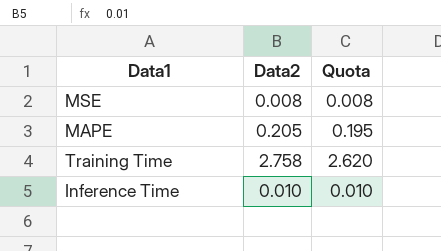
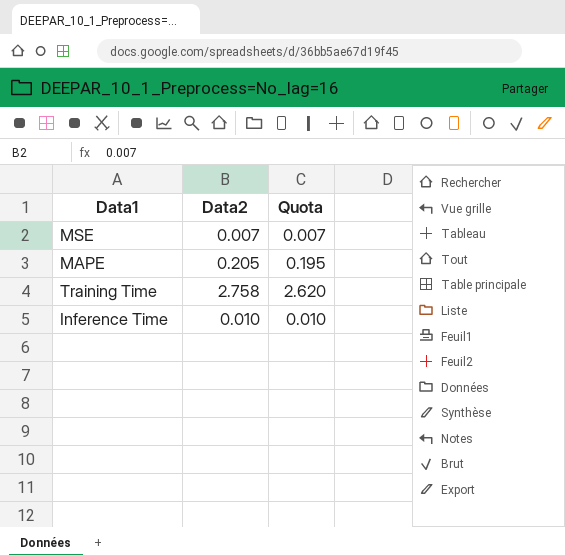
MSE | Data2: 0.008 -> 0.007
MSE | Quota: 0.008 -> 0.007

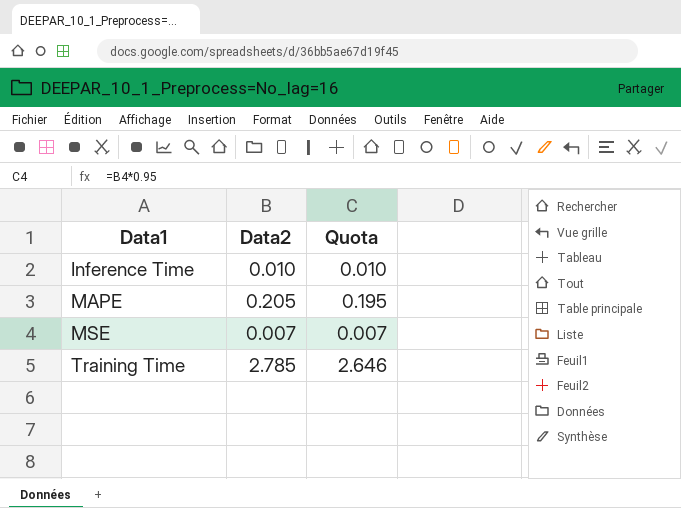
row order: none -> Data1 ascending
Training Time | Data2: 2.758 -> 2.785
Training Time | Quota: 2.620 -> 2.646

